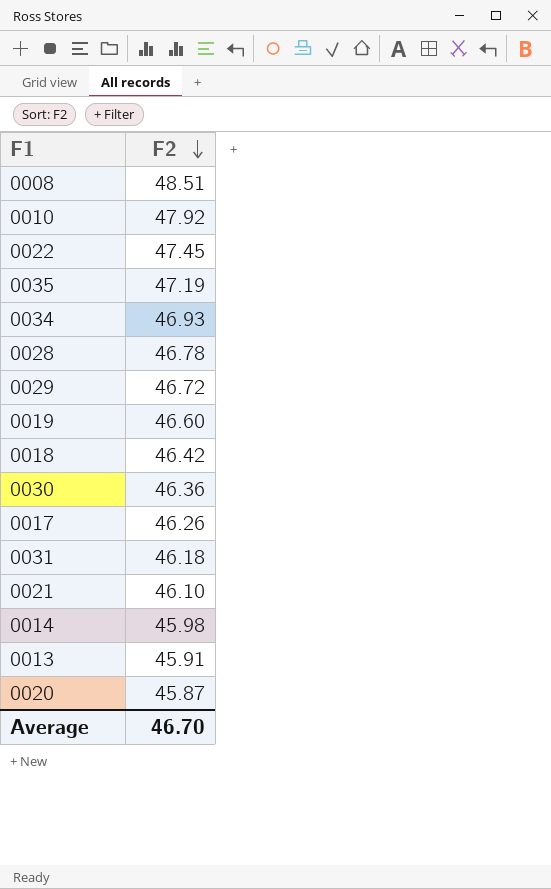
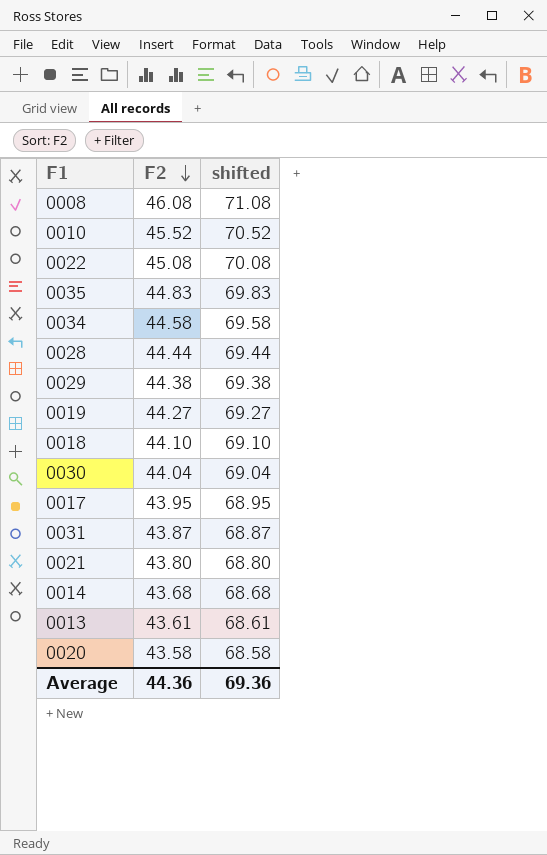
column shifted | formula: none -> [F2] + 25
0008 | F2: 48.51 -> 46.08
0010 | F2: 47.92 -> 45.52
0022 | F2: 47.45 -> 45.08
0035 | F2: 47.19 -> 44.83
0034 | F2: 46.93 -> 44.58
0028 | F2: 46.78 -> 44.44
0029 | F2: 46.72 -> 44.38
0019 | F2: 46.60 -> 44.27
0018 | F2: 46.42 -> 44.10
0030 | F2: 46.36 -> 44.04
0017 | F2: 46.26 -> 43.95
0031 | F2: 46.18 -> 43.87
0021 | F2: 46.10 -> 43.80
0014 | F2: 45.98 -> 43.68
0013 | F2: 45.91 -> 43.61
0020 | F2: 45.87 -> 43.58
Average | F2: 46.70 -> 44.36

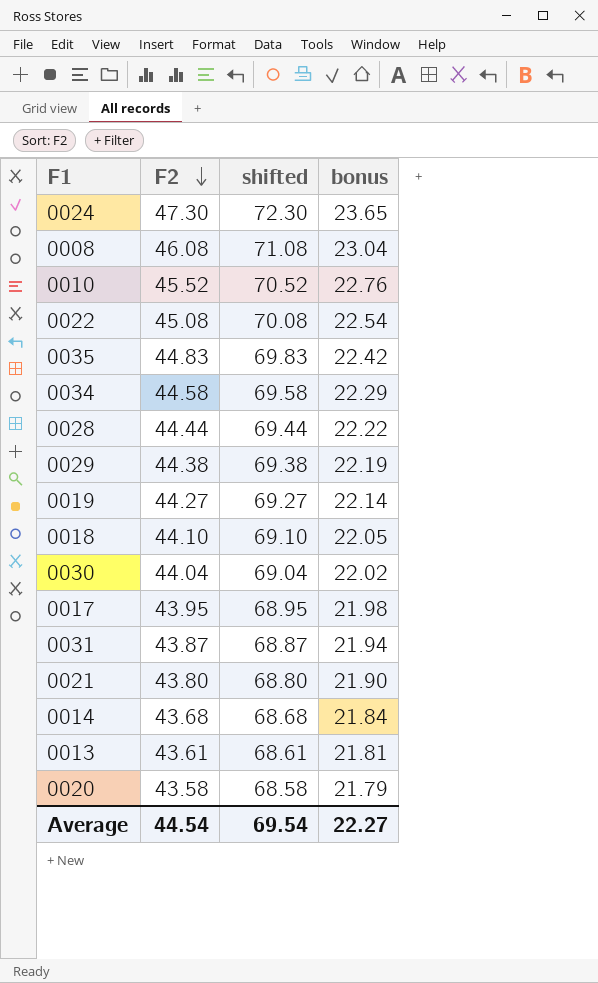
column bonus | formula: none -> [F2] * 0.5
row 0024: none -> 47.30 | 72.30 | 23.65
Average | F2: 44.36 -> 44.54
Average | shifted: 69.36 -> 69.54

